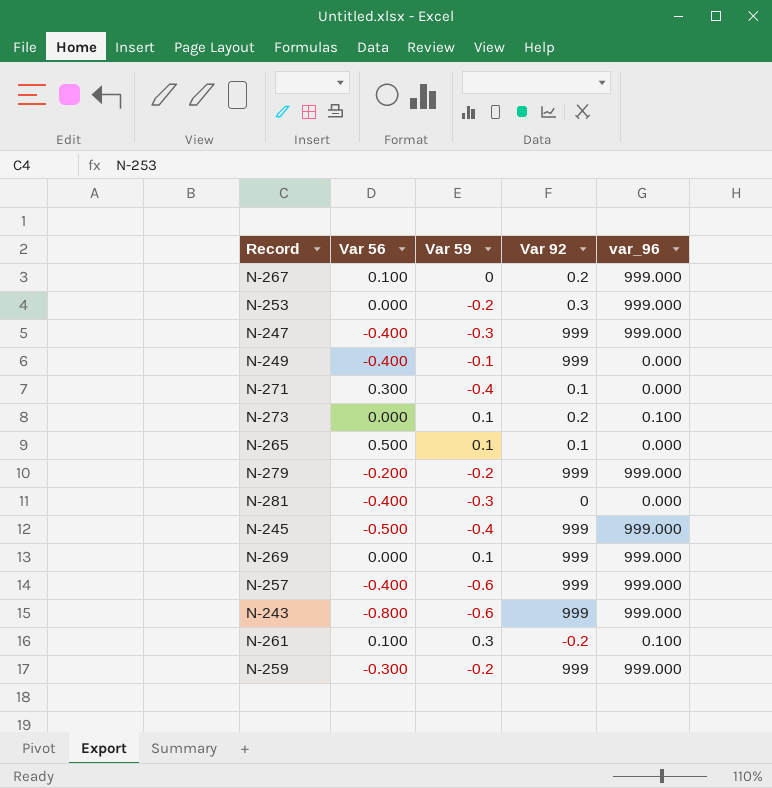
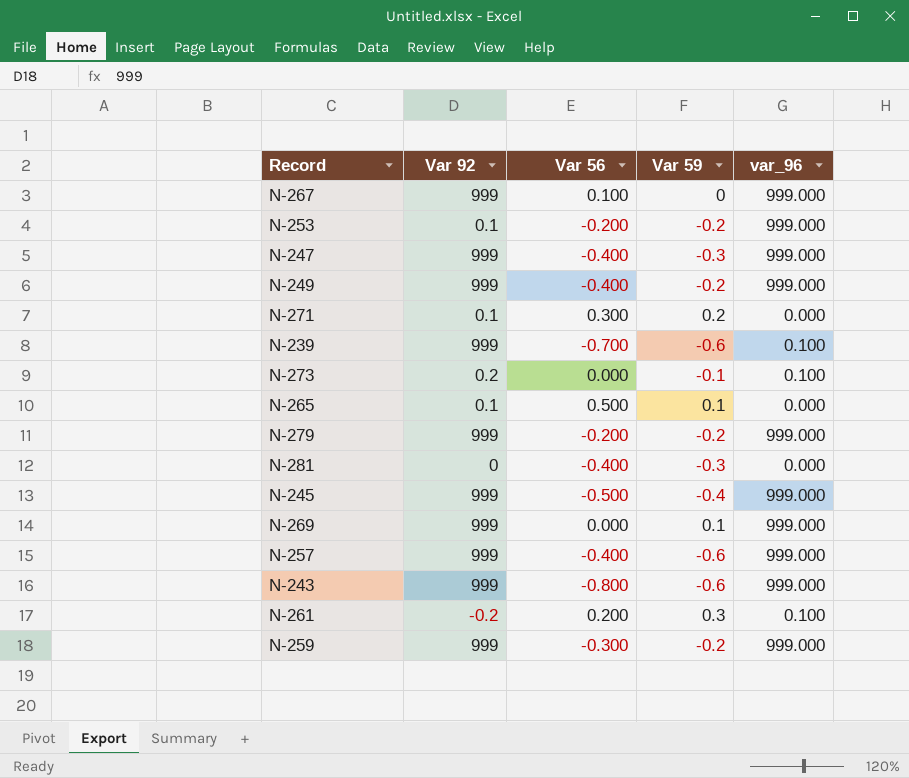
column Var 92 | position: 4 -> 2
N-267 | Var 92: 0.2 -> 999
N-253 | Var 92: 0.3 -> 0.1
N-253 | Var 56: 0.000 -> -0.200
N-249 | Var 59: -0.1 -> -0.2
N-249 | var_96: 0.000 -> 999.000
N-271 | Var 59: -0.4 -> 0.2
row N-239: none -> 999 | -0.700 | -0.6 | 0.100
N-273 | Var 59: 0.1 -> -0.1
N-261 | Var 56: 0.100 -> 0.200

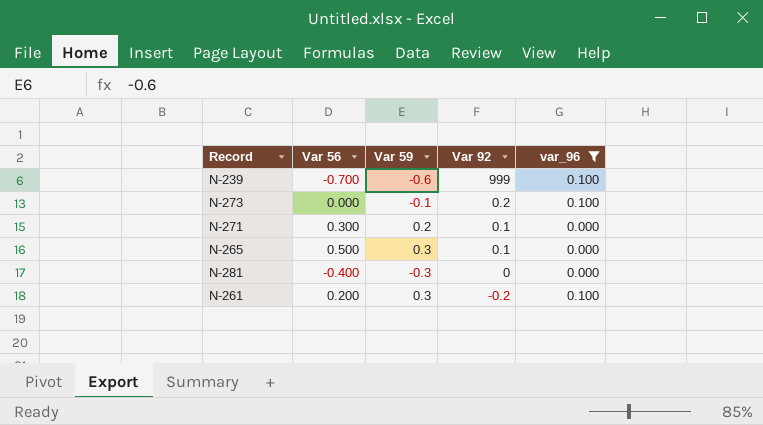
filter: none -> var_96 != 999.000
row order: none -> Var 92 descending
column Var 92 | position: 2 -> 4
N-265 | Var 59: 0.1 -> 0.3

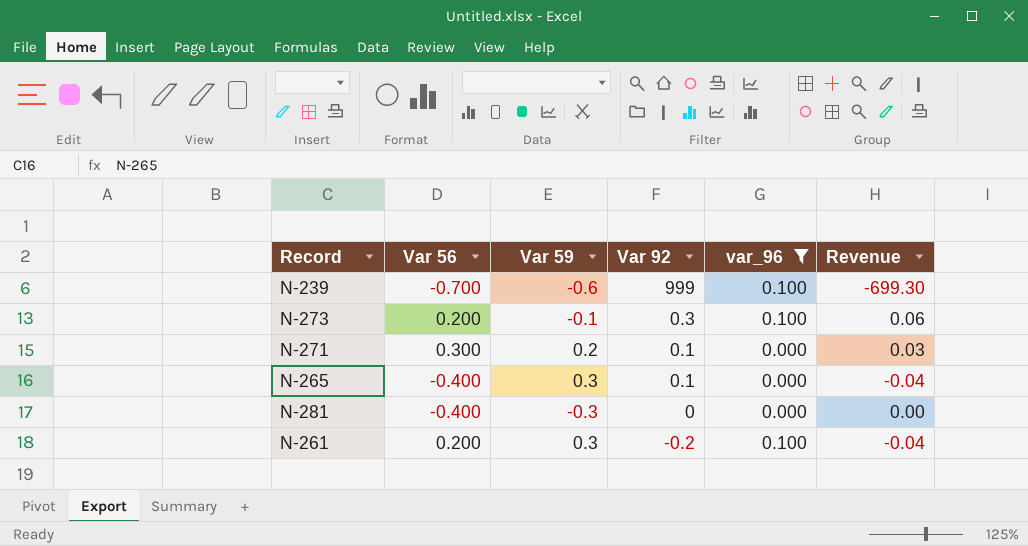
column Revenue | formula: none -> [Var 56] * [Var 92]
N-273 | Var 56: 0.000 -> 0.200
N-273 | Var 92: 0.2 -> 0.3
N-265 | Var 56: 0.500 -> -0.400

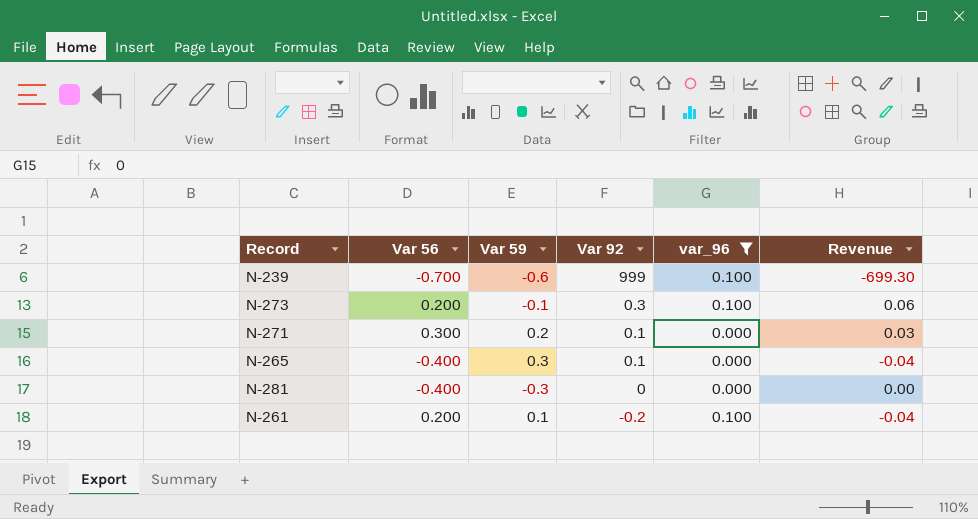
N-261 | Var 59: 0.3 -> 0.1

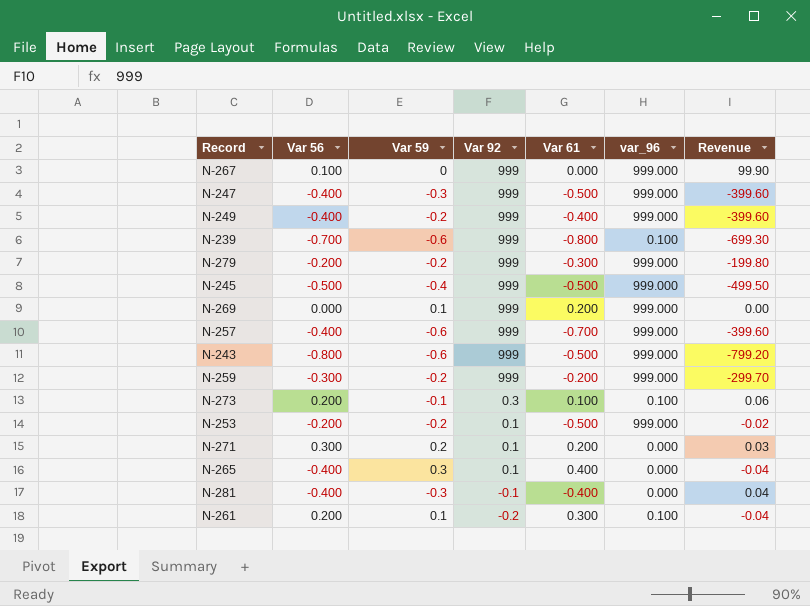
filter: var_96 != 999.000 -> none
column Var 61 | position: none -> 5
N-281 | Var 92: 0 -> -0.1
N-281 | Revenue: 0.00 -> 0.04

